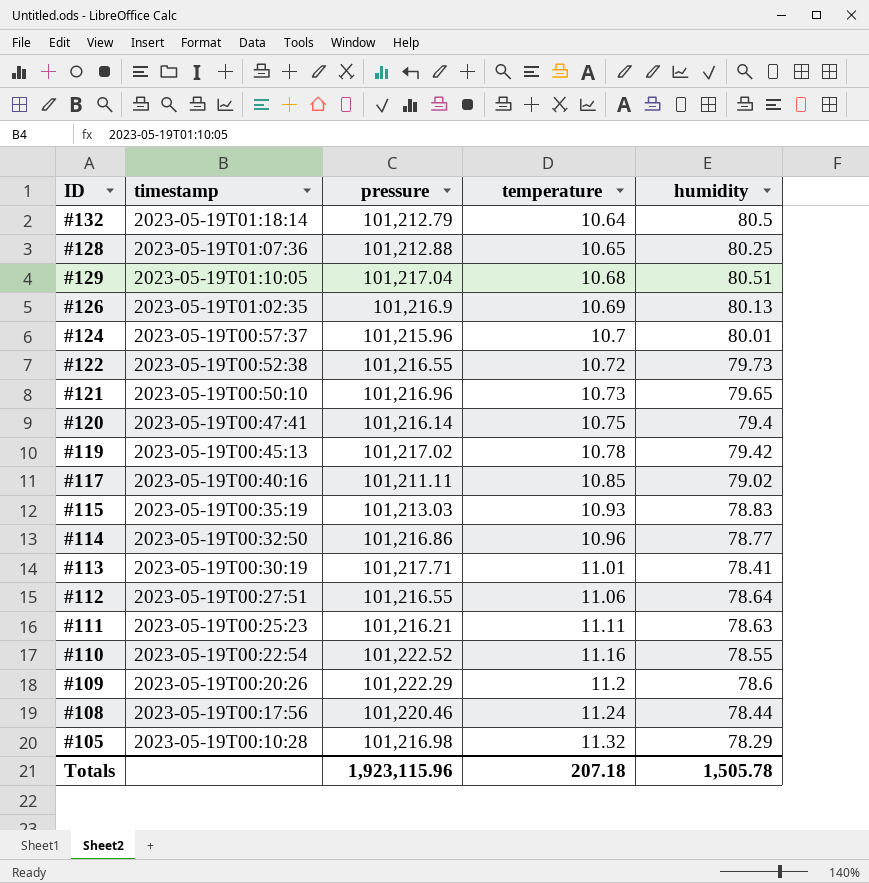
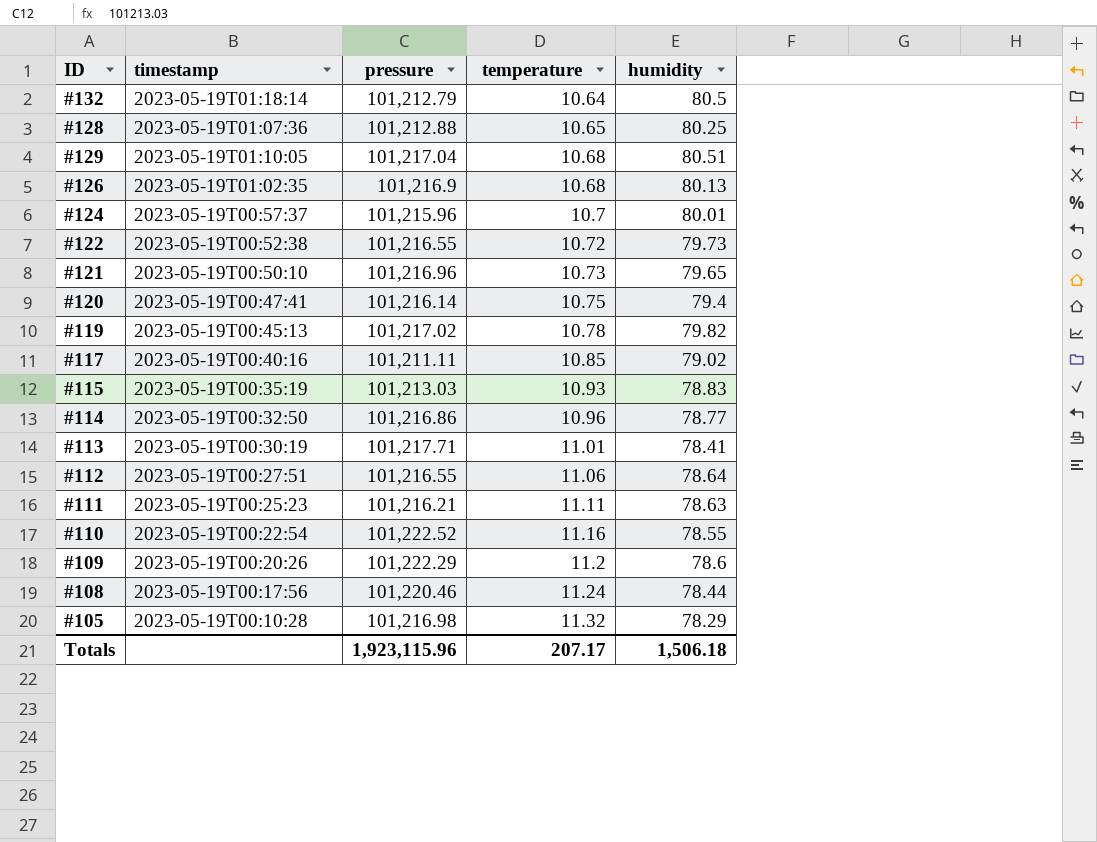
#126 | temperature: 10.69 -> 10.68
#119 | humidity: 79.42 -> 79.82
Totals | temperature: 207.18 -> 207.17
Totals | humidity: 1,505.78 -> 1,506.18

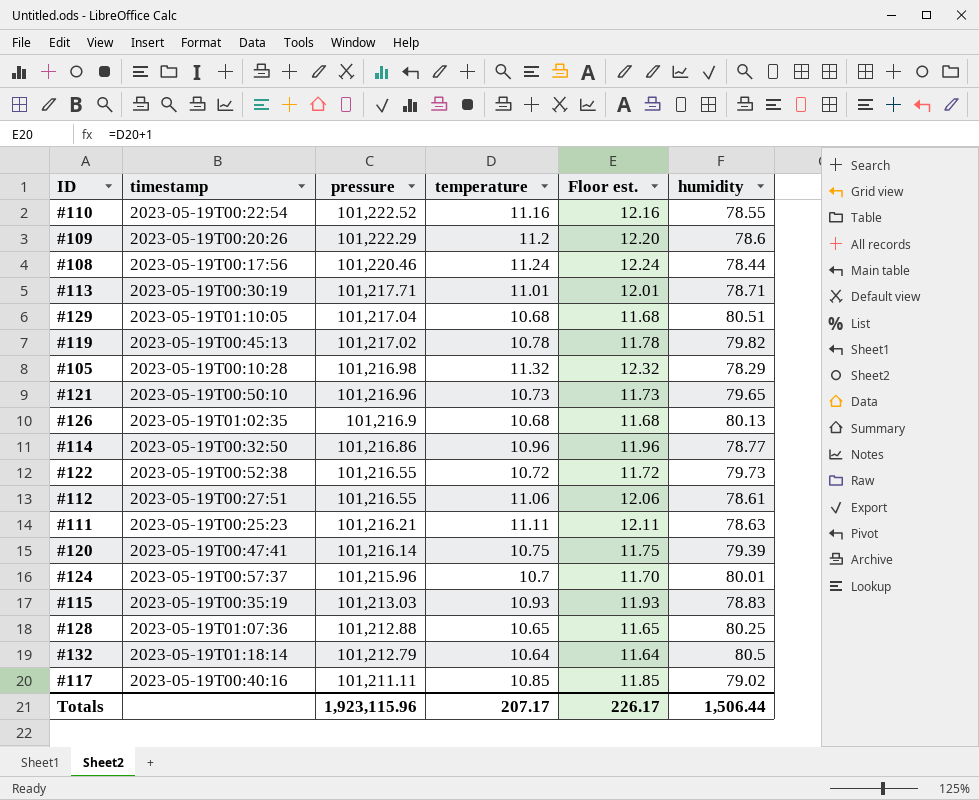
row order: temperature ascending -> pressure descending
column Floor est. | formula: none -> [temperature] + 1
#113 | humidity: 78.41 -> 78.71
#112 | humidity: 78.64 -> 78.61
#120 | humidity: 79.4 -> 79.39
Totals | humidity: 1,506.18 -> 1,506.44

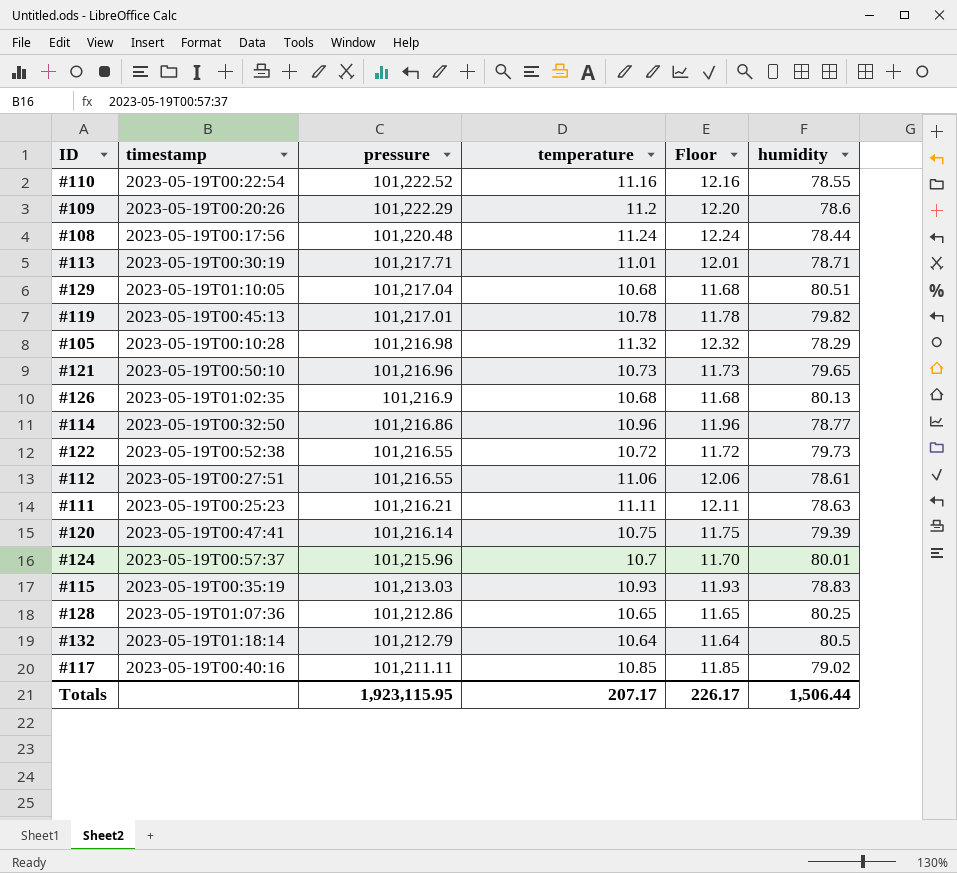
column name: Floor est. -> Floor
#108 | pressure: 101,220.46 -> 101,220.48
#119 | pressure: 101,217.02 -> 101,217.01
#128 | pressure: 101,212.88 -> 101,212.86
Totals | pressure: 1,923,115.96 -> 1,923,115.95

